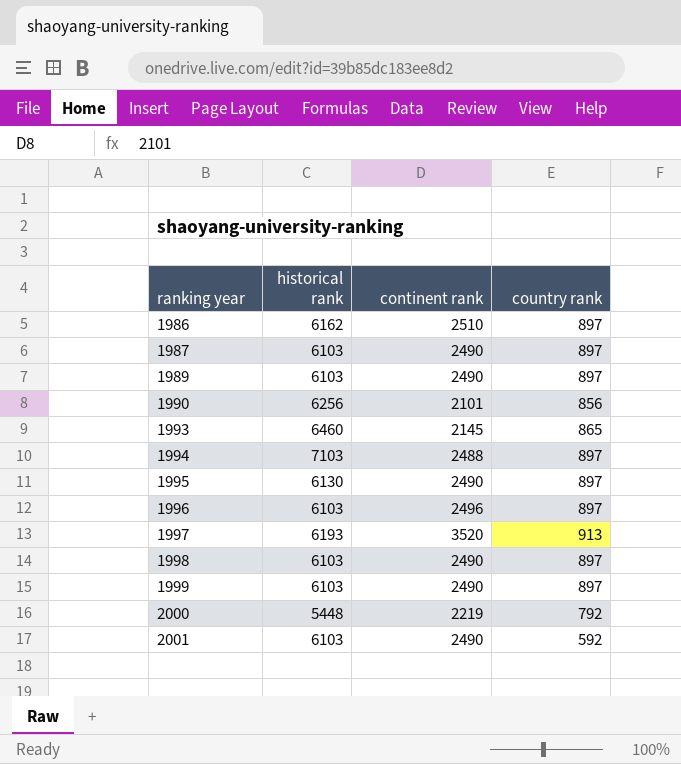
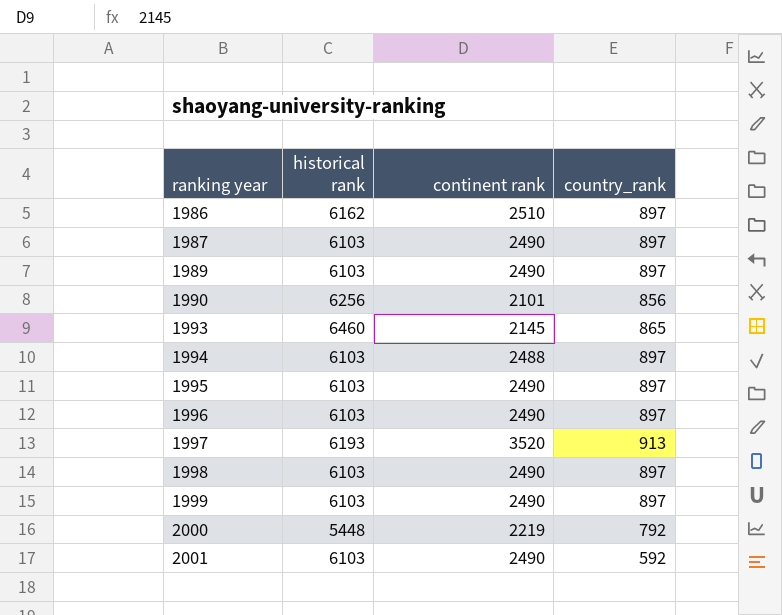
column name: country rank -> country_rank
1994 | historical rank: 7103 -> 6103
1995 | historical rank: 6130 -> 6103
1996 | continent rank: 2496 -> 2490

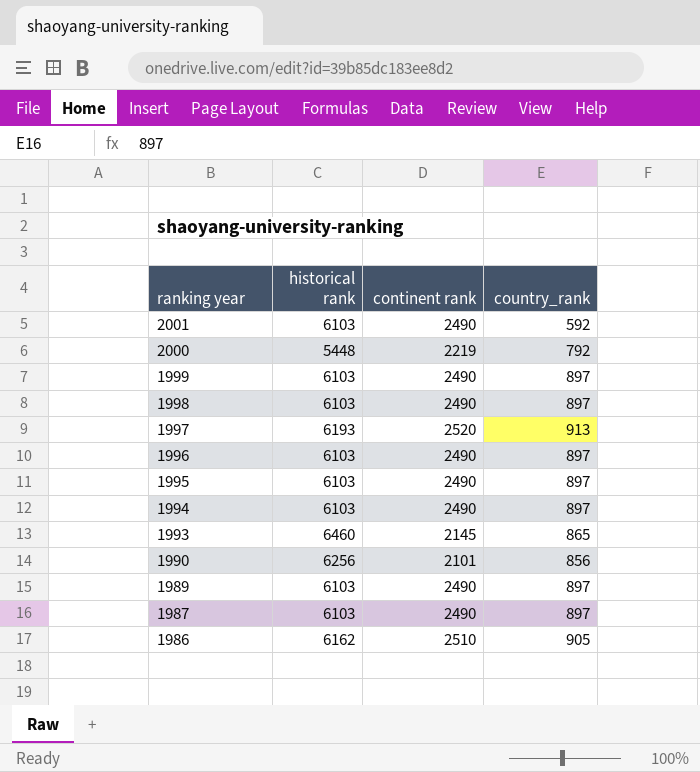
row order: ranking year ascending -> ranking year descending
1997 | continent rank: 3520 -> 2520
1994 | continent rank: 2488 -> 2490
1986 | country_rank: 897 -> 905

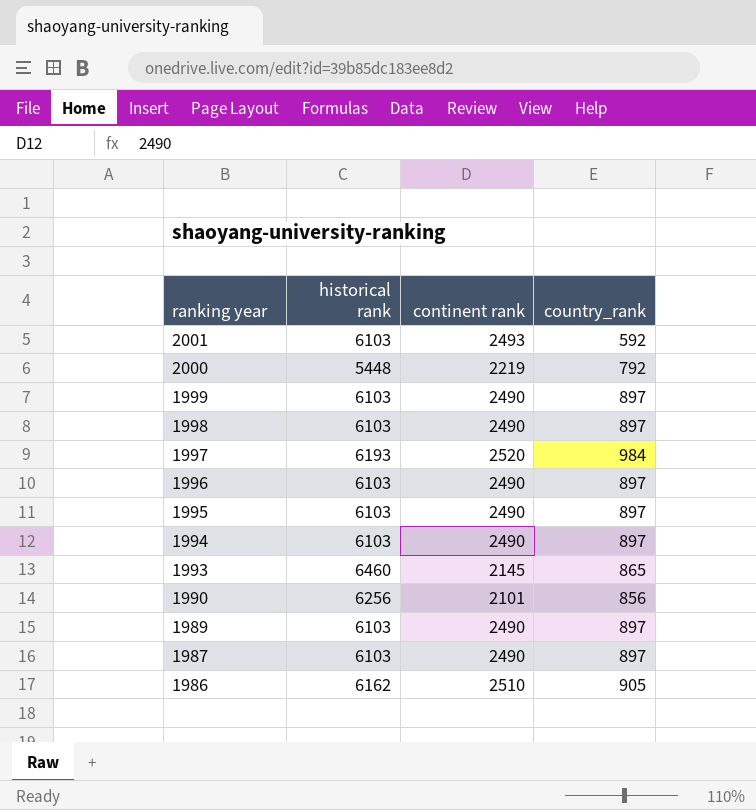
2001 | continent rank: 2490 -> 2493
1997 | country_rank: 913 -> 984

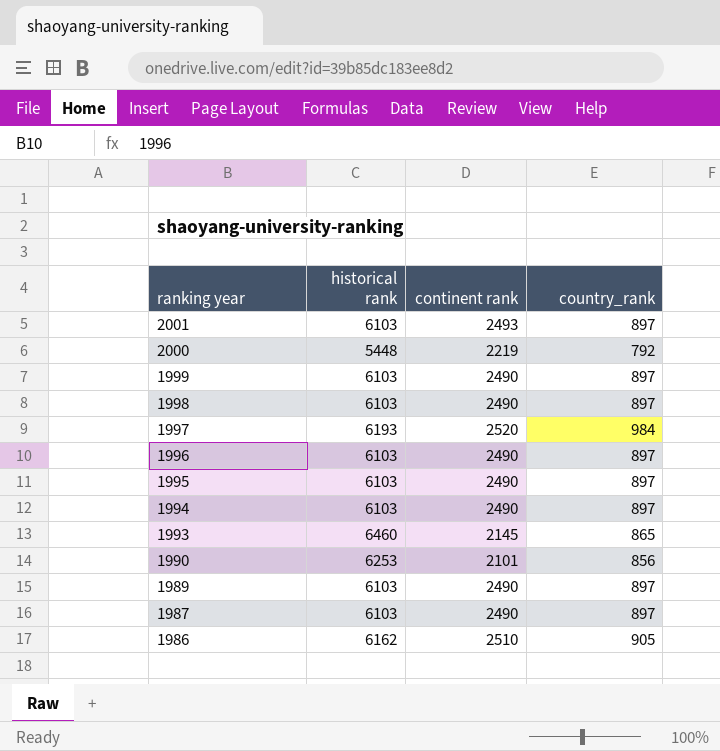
2001 | country_rank: 592 -> 897
1990 | historical rank: 6256 -> 6253

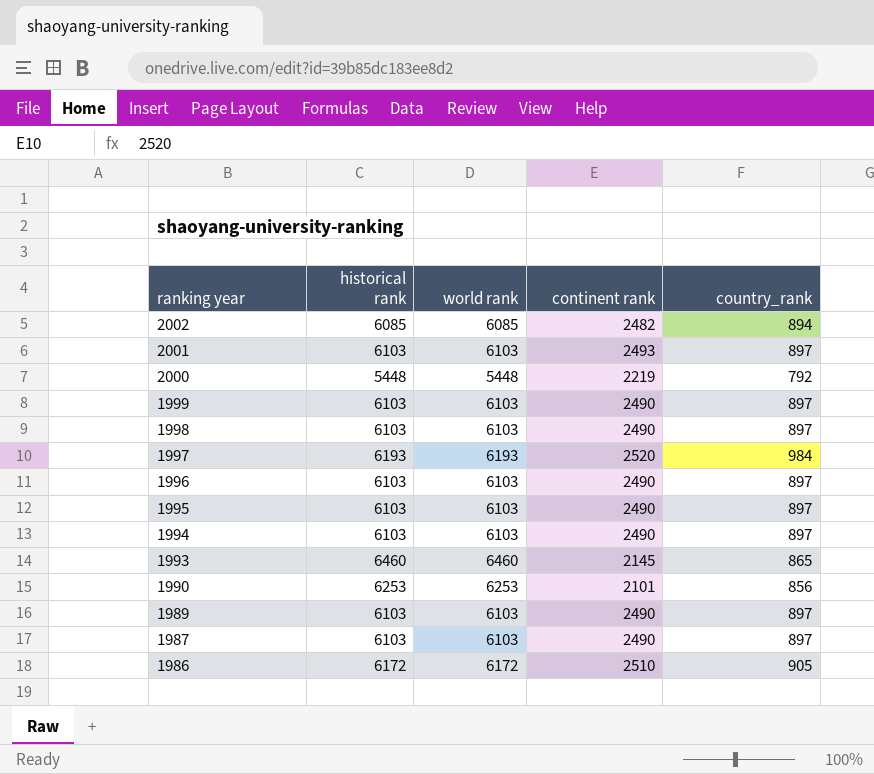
column world rank | position: none -> 3
row 2002: none -> 6085 | 6085 | 2482 | 894
1986 | historical rank: 6162 -> 6172

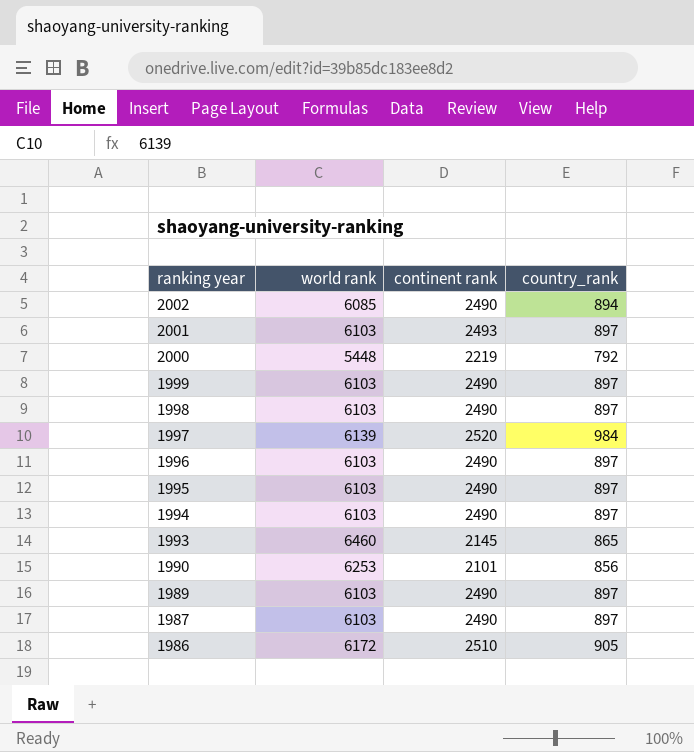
column historical rank | position: 2 -> none
2002 | continent rank: 2482 -> 2490
1997 | world rank: 6193 -> 6139

